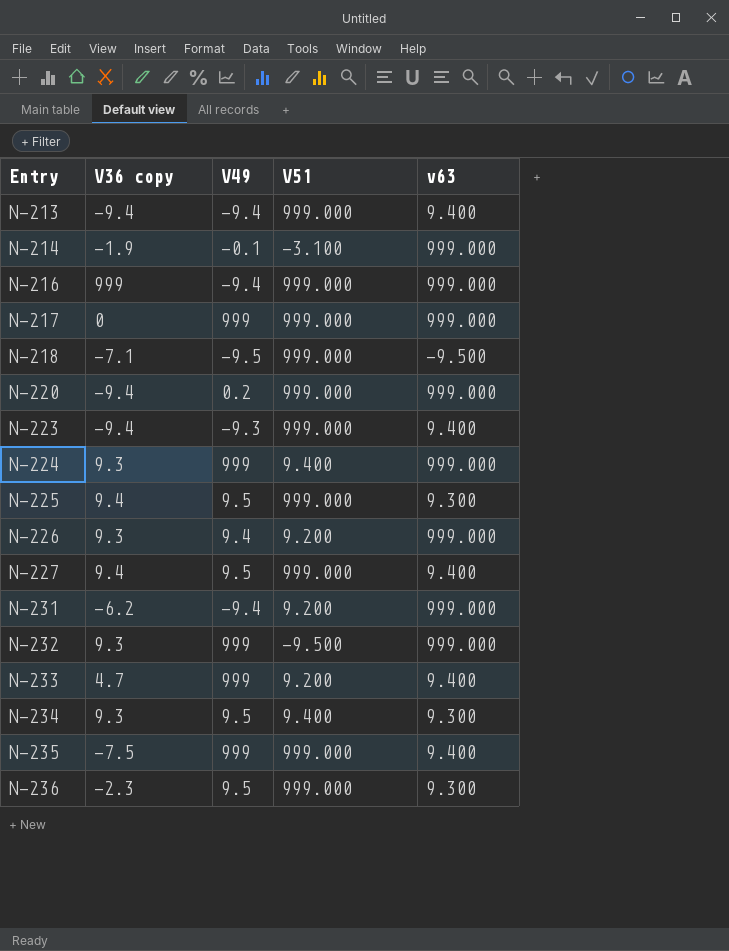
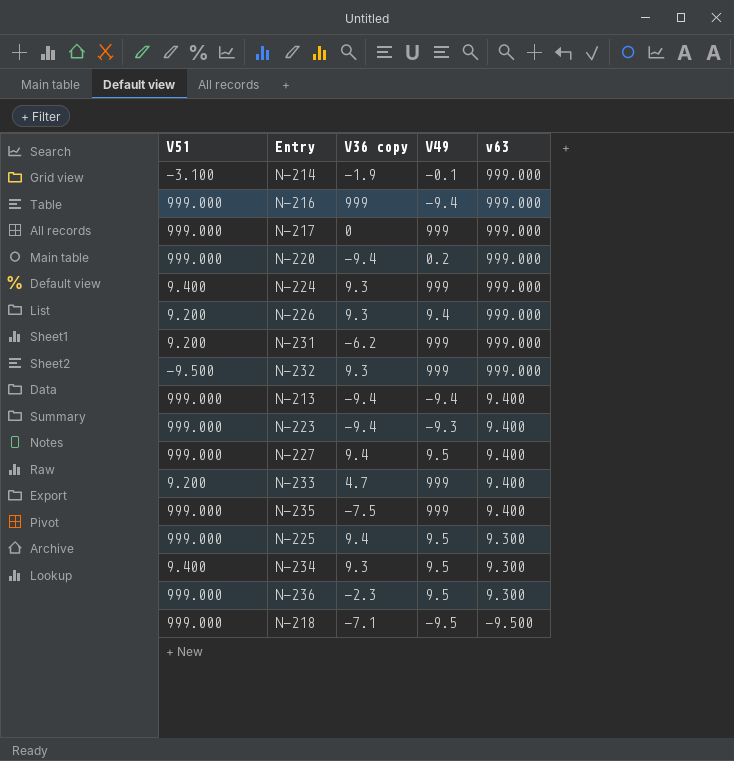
row order: Entry ascending -> v63 descending
column V51 | position: 4 -> 1
N-231 | V49: -9.4 -> 999

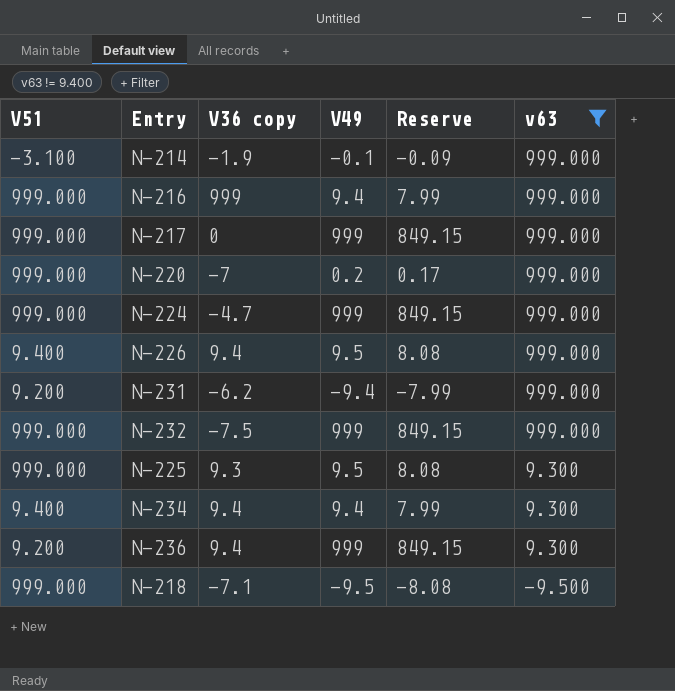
filter: none -> v63 != 9.400
column Reserve | formula: none -> [V49] * 0.85
N-216 | V49: -9.4 -> 9.4
N-220 | V36 copy: -9.4 -> -7
N-224 | V51: 9.400 -> 999.000
N-224 | V36 copy: 9.3 -> -4.7
N-226 | V51: 9.200 -> 9.400
N-226 | V36 copy: 9.3 -> 9.4
N-226 | V49: 9.4 -> 9.5
N-231 | V49: 999 -> -9.4
N-232 | V51: -9.500 -> 999.000
N-232 | V36 copy: 9.3 -> -7.5
N-225 | V36 copy: 9.4 -> 9.3
N-234 | V36 copy: 9.3 -> 9.4
N-234 | V49: 9.5 -> 9.4
N-236 | V51: 999.000 -> 9.200
N-236 | V36 copy: -2.3 -> 9.4
N-236 | V49: 9.5 -> 999

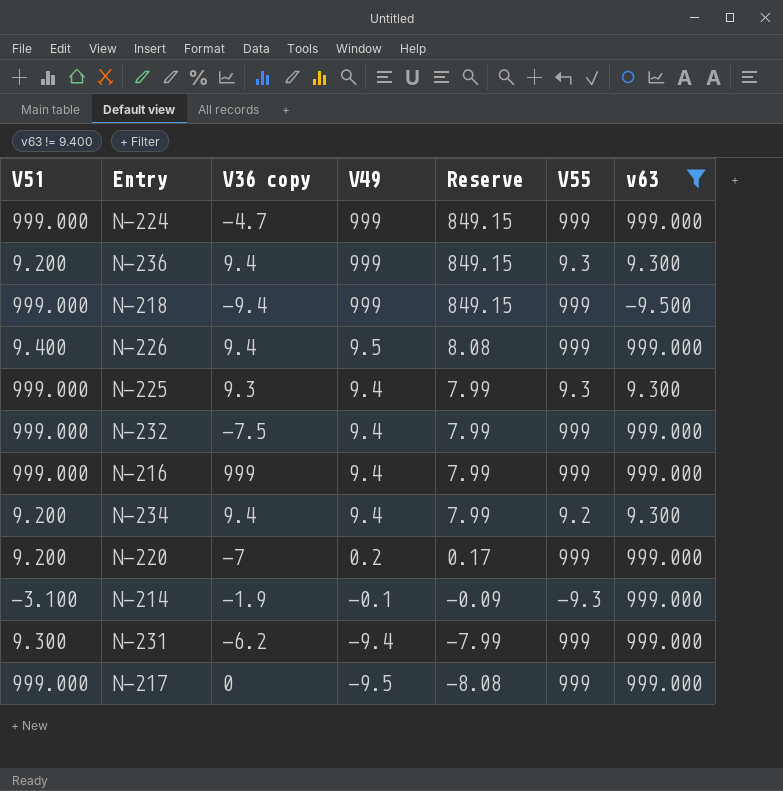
row order: v63 descending -> V49 descending
column V55 | position: none -> 6
N-218 | V36 copy: -7.1 -> -9.4
N-218 | V49: -9.5 -> 999
N-218 | Reserve: -8.08 -> 849.15
N-225 | V49: 9.5 -> 9.4
N-225 | Reserve: 8.08 -> 7.99
N-232 | V49: 999 -> 9.4
N-232 | Reserve: 849.15 -> 7.99
N-234 | V51: 9.400 -> 9.200
N-220 | V51: 999.000 -> 9.200
N-231 | V51: 9.200 -> 9.300
N-217 | V49: 999 -> -9.5
N-217 | Reserve: 849.15 -> -8.08

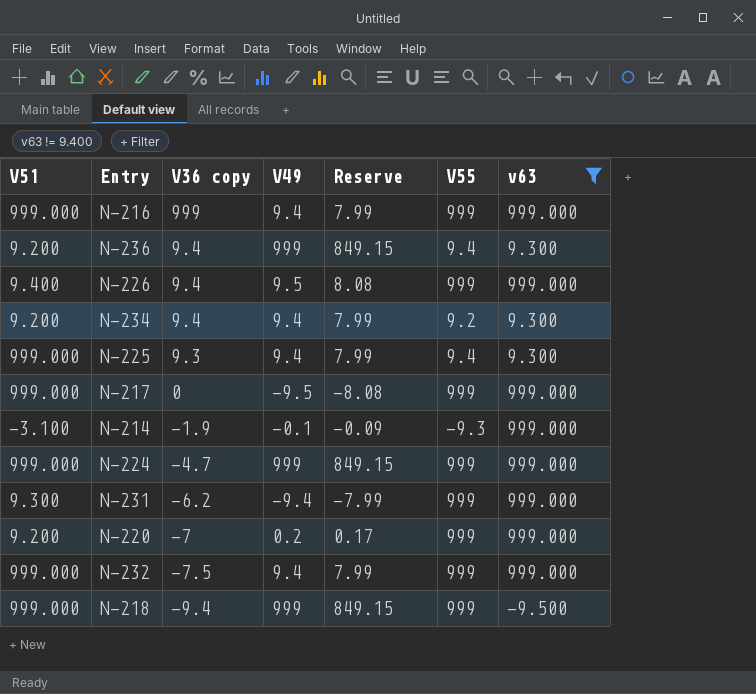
row order: V49 descending -> V36 copy descending
N-236 | V55: 9.3 -> 9.4
N-225 | V55: 9.3 -> 9.4

